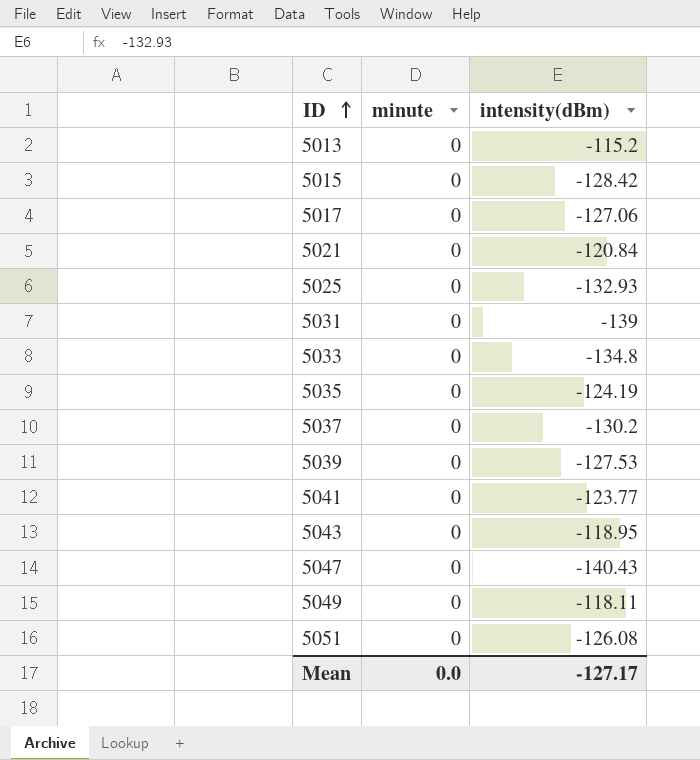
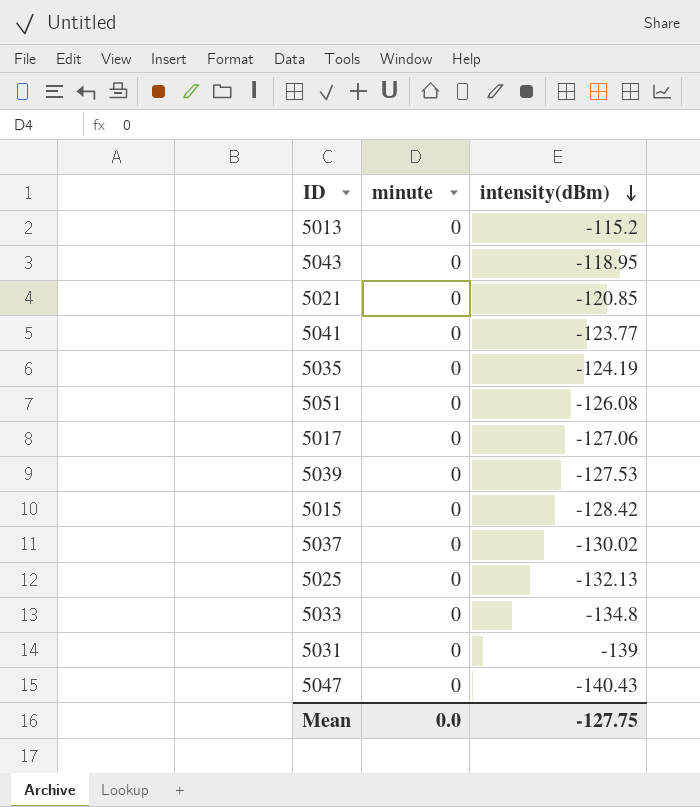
row order: ID ascending -> intensity(dBm) descending
row 5049: 0 | -118.11 -> none
5021 | intensity(dBm): -120.84 -> -120.85
5037 | intensity(dBm): -130.2 -> -130.02
5025 | intensity(dBm): -132.93 -> -132.13
Mean | intensity(dBm): -127.17 -> -127.75

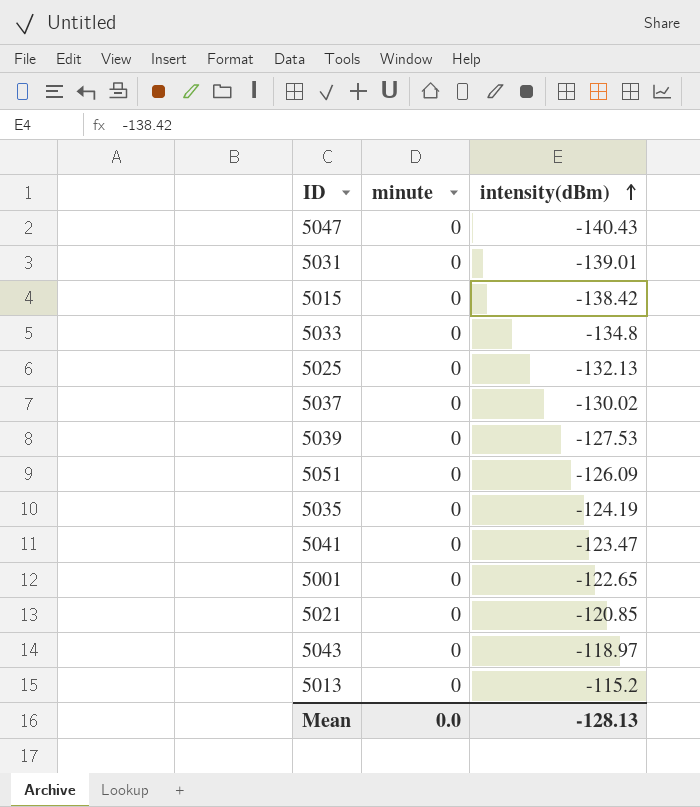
row order: intensity(dBm) descending -> intensity(dBm) ascending
row 5017: 0 | -127.06 -> none
5031 | intensity(dBm): -139 -> -139.01
5015 | intensity(dBm): -128.42 -> -138.42
5051 | intensity(dBm): -126.08 -> -126.09
5041 | intensity(dBm): -123.77 -> -123.47
row 5001: none -> 0 | -122.65
5043 | intensity(dBm): -118.95 -> -118.97
Mean | intensity(dBm): -127.75 -> -128.13

